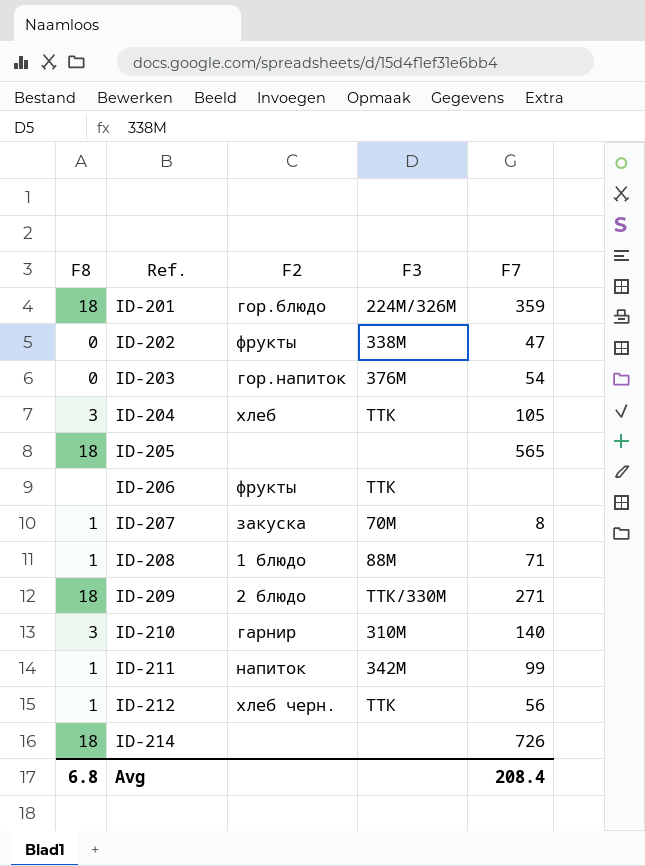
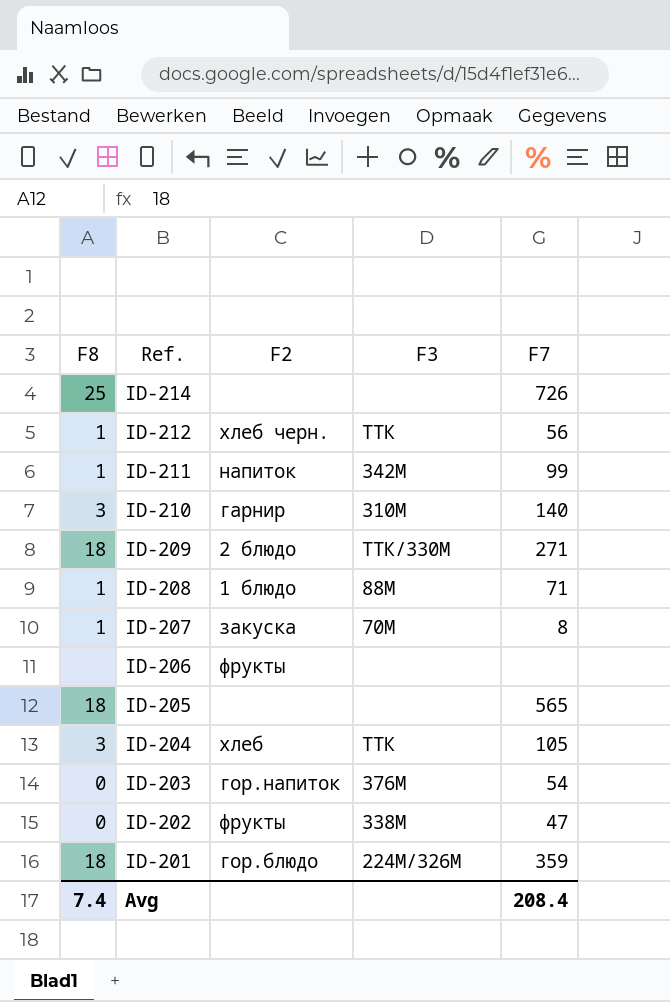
row order: Ref. ascending -> Ref. descending
ID-214 | F8: 18 -> 25
ID-206 | F3: ТТК -> none
Avg | F8: 6.8 -> 7.4

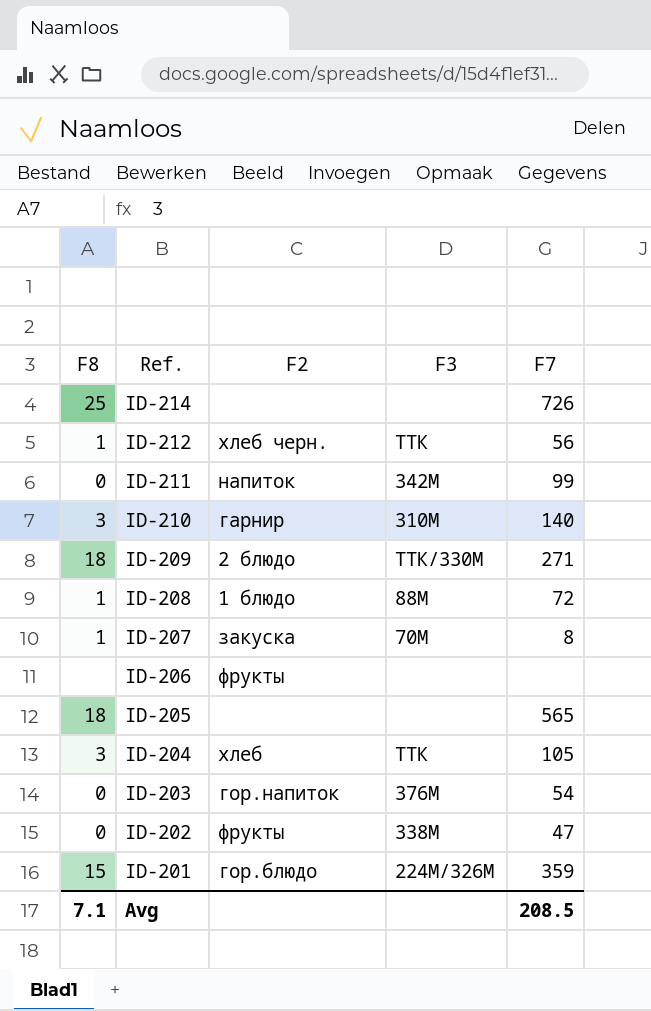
ID-211 | F8: 1 -> 0
ID-208 | F7: 71 -> 72
ID-201 | F8: 18 -> 15
Avg | F8: 7.4 -> 7.1
Avg | F7: 208.4 -> 208.5

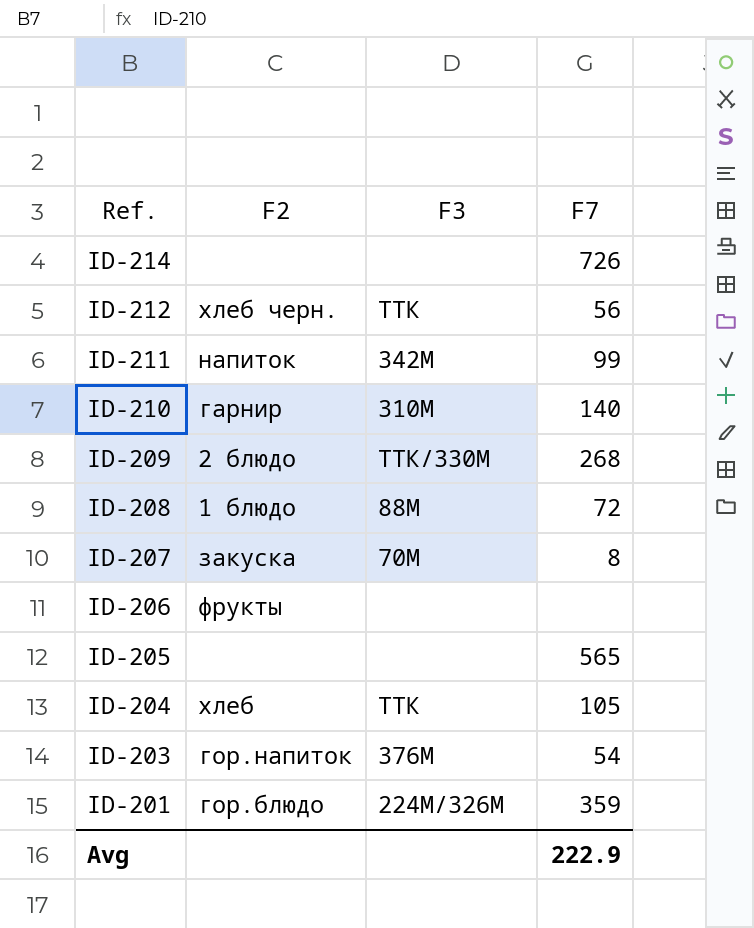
column F8 | position: 1 -> none
row ID-202: 0 | фрукты | 338М | 47 -> none
ID-209 | F7: 271 -> 268
Avg | F7: 208.5 -> 222.9

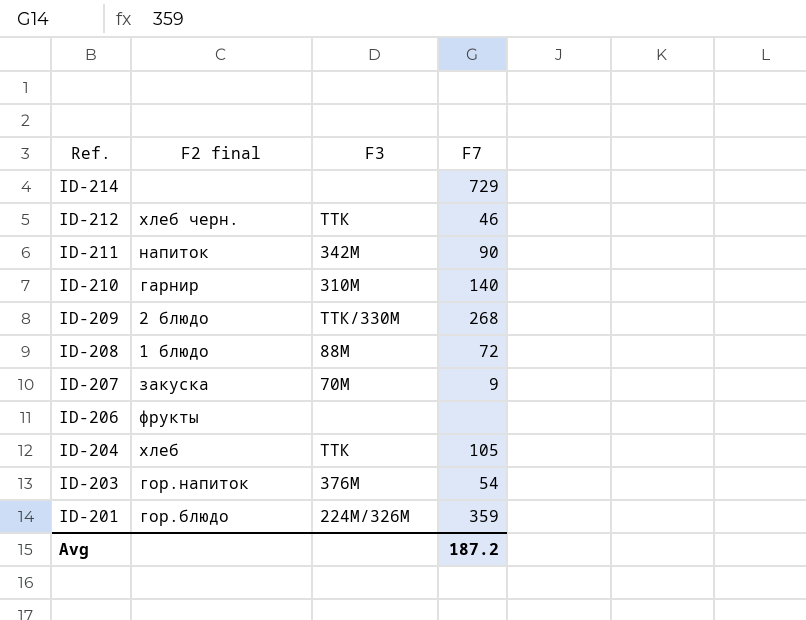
column name: F2 -> F2 final
row ID-205: none | none | 565 -> none
ID-214 | F7: 726 -> 729
ID-212 | F7: 56 -> 46
ID-211 | F7: 99 -> 90
ID-207 | F7: 8 -> 9
Avg | F7: 222.9 -> 187.2

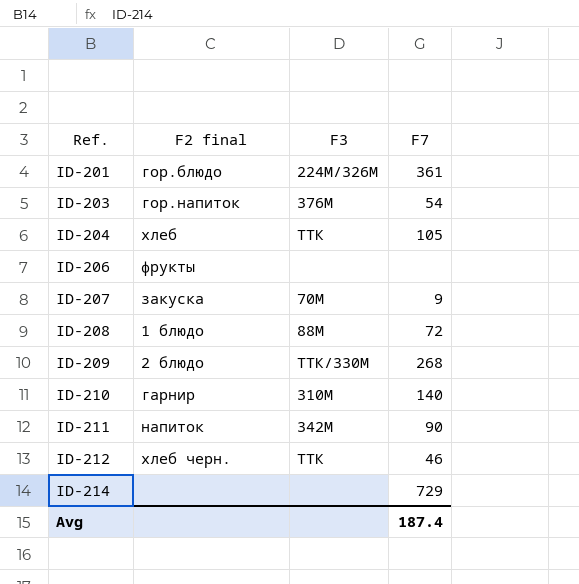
row order: Ref. descending -> Ref. ascending
ID-201 | F7: 359 -> 361
Avg | F7: 187.2 -> 187.4

